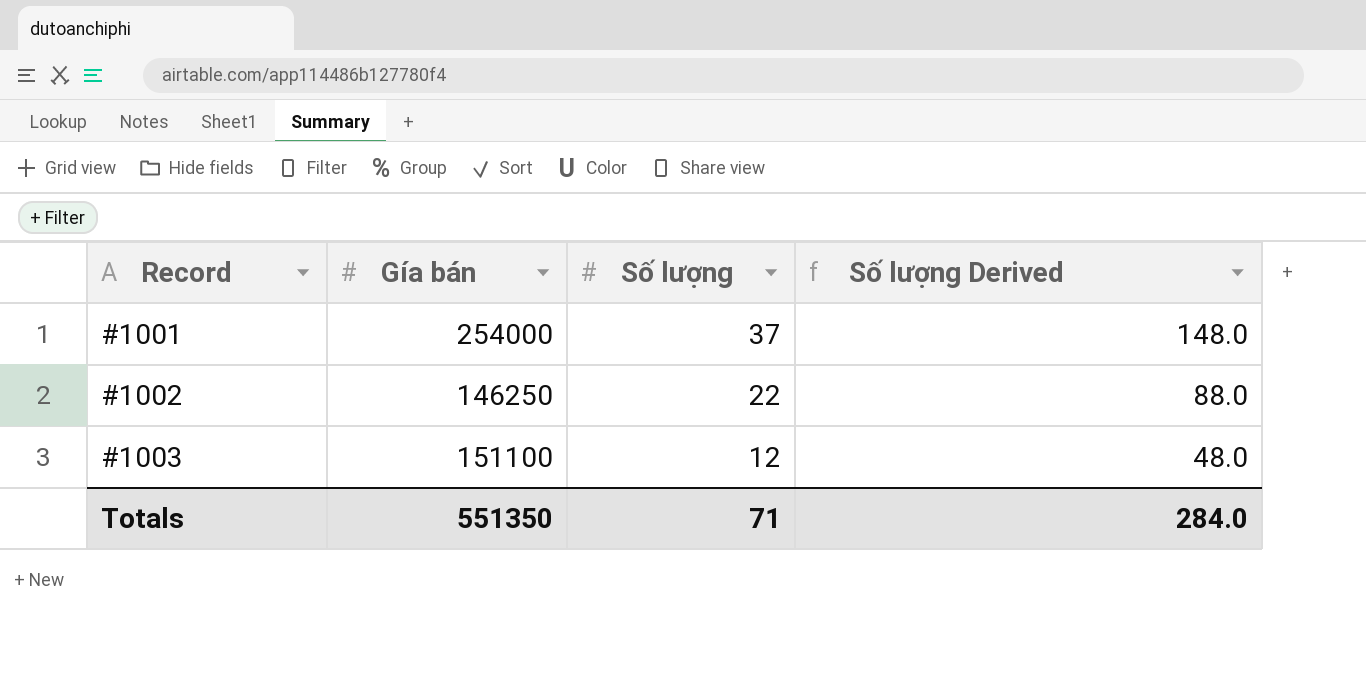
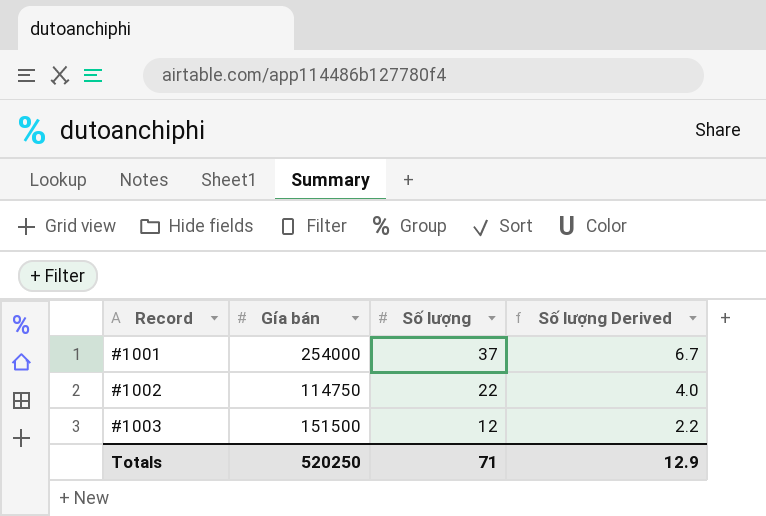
column Số lượng Derived | formula: [Số lượng] * 4 -> [Số lượng] * 0.18
#1002 | Gía bán: 146250 -> 114750
#1003 | Gía bán: 151100 -> 151500
Totals | Gía bán: 551350 -> 520250
Totals | Số lượng Derived: 284.0 -> 12.9

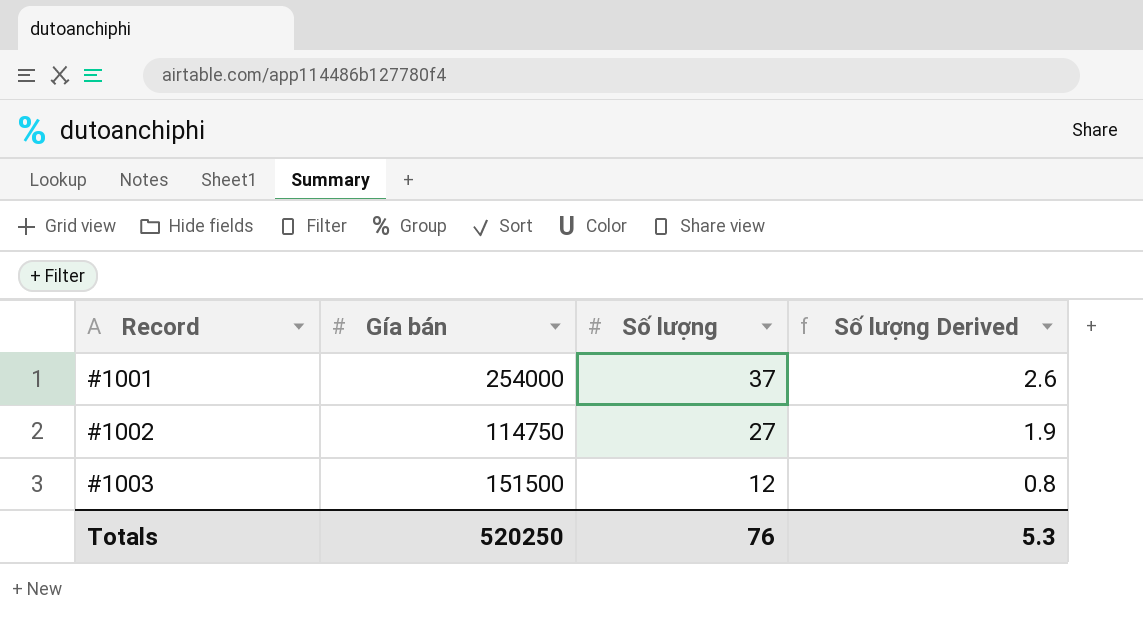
column Số lượng Derived | formula: [Số lượng] * 0.18 -> [Số lượng] * 0.07
#1002 | Số lượng: 22 -> 27
Totals | Số lượng: 71 -> 76
Totals | Số lượng Derived: 12.9 -> 5.3

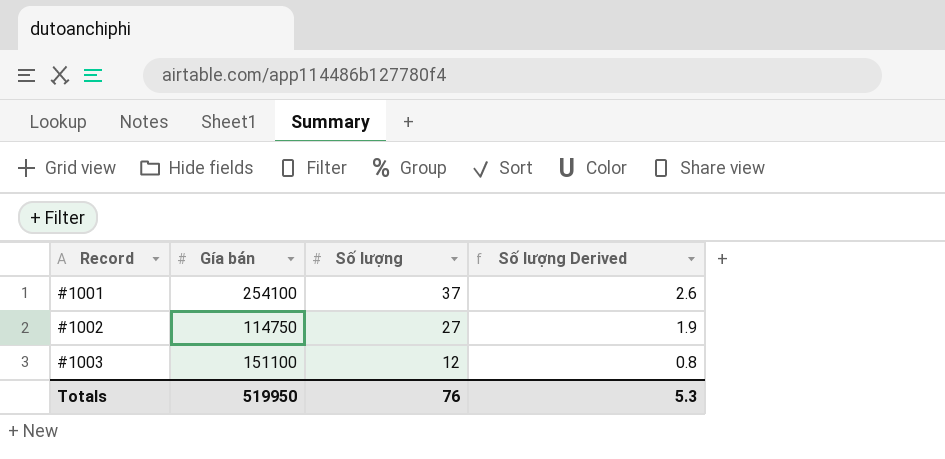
#1001 | Gía bán: 254000 -> 254100
#1003 | Gía bán: 151500 -> 151100
Totals | Gía bán: 520250 -> 519950

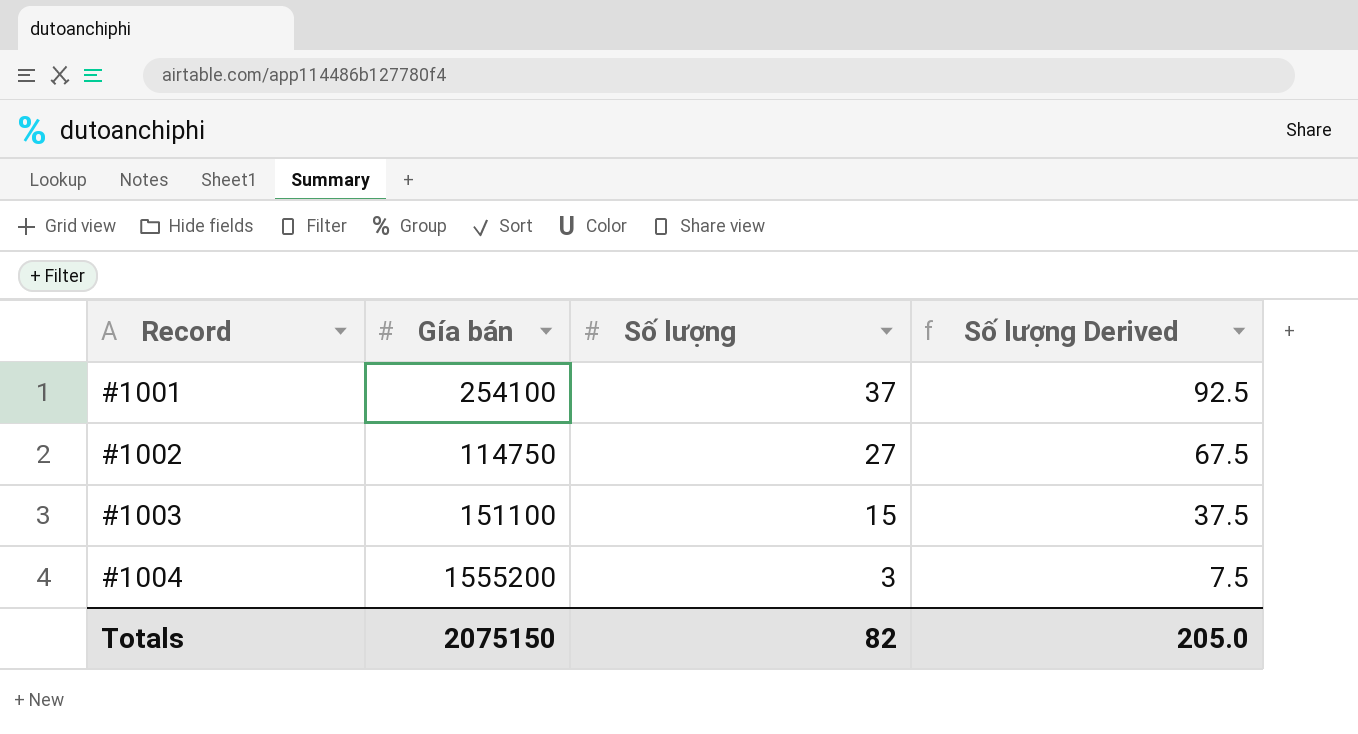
column Số lượng Derived | formula: [Số lượng] * 0.07 -> [Số lượng] * 2.5
#1003 | Số lượng: 12 -> 15
row #1004: none -> 1555200 | 3 | 7.5
Totals | Gía bán: 519950 -> 2075150
Totals | Số lượng: 76 -> 82
Totals | Số lượng Derived: 5.3 -> 205.0

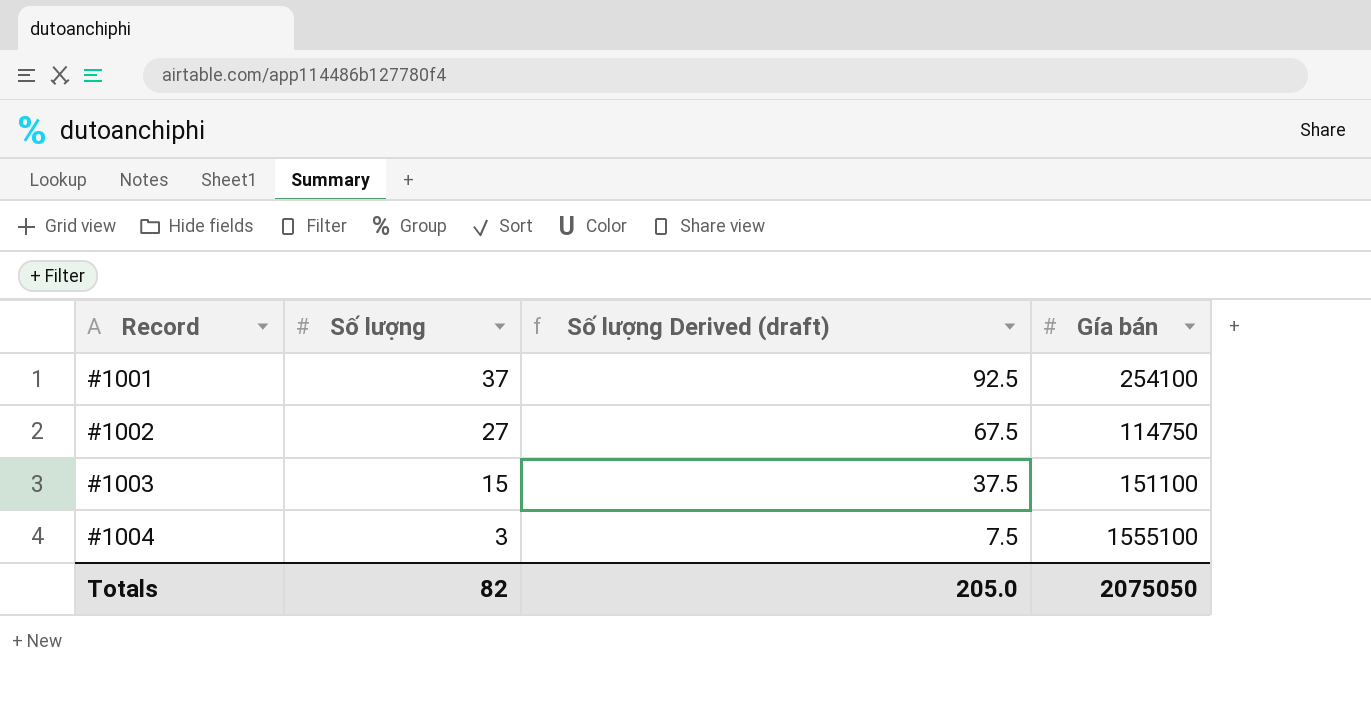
column name: Số lượng Derived -> Số lượng Derived (draft)
column Gía bán | position: 2 -> 4
#1004 | Gía bán: 1555200 -> 1555100
Totals | Gía bán: 2075150 -> 2075050

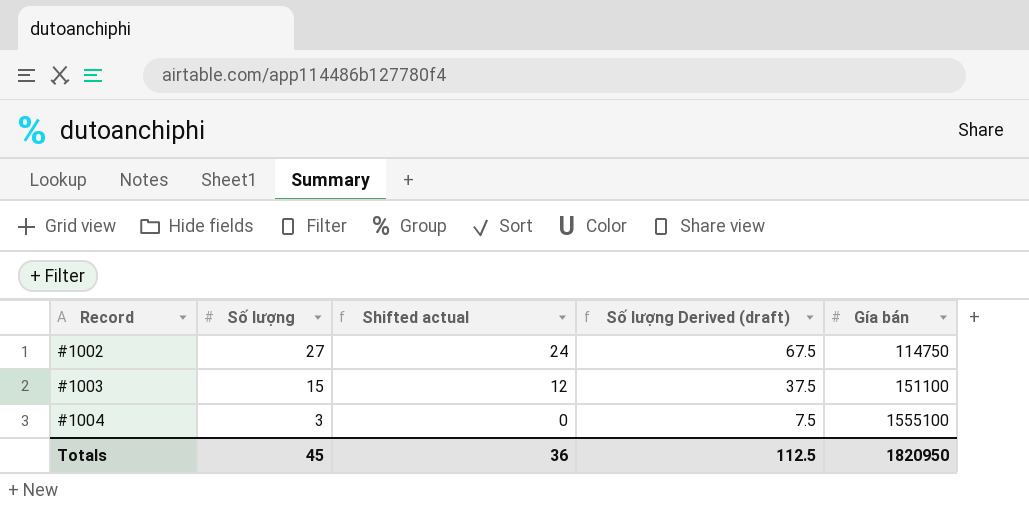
column Shifted actual | formula: none -> [Số lượng] - 3
row #1001: 37 | 92.5 | 254100 -> none
Totals | Số lượng: 82 -> 45
Totals | Số lượng Derived (draft): 205.0 -> 112.5
Totals | Gía bán: 2075050 -> 1820950

